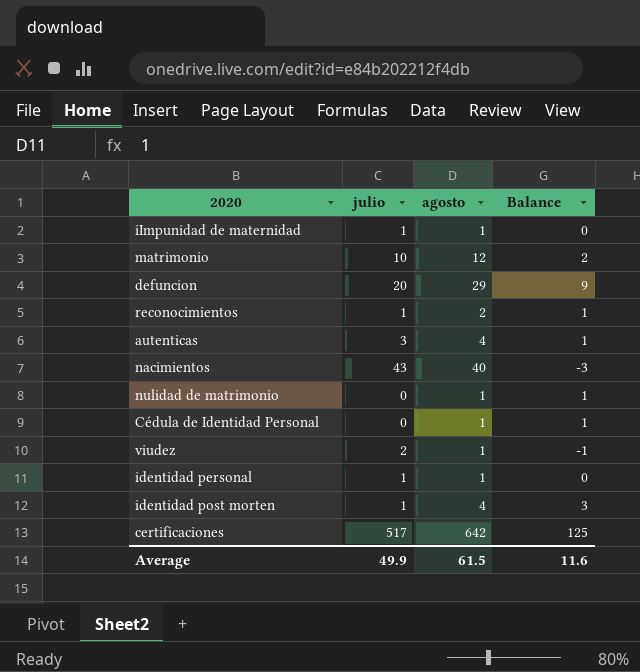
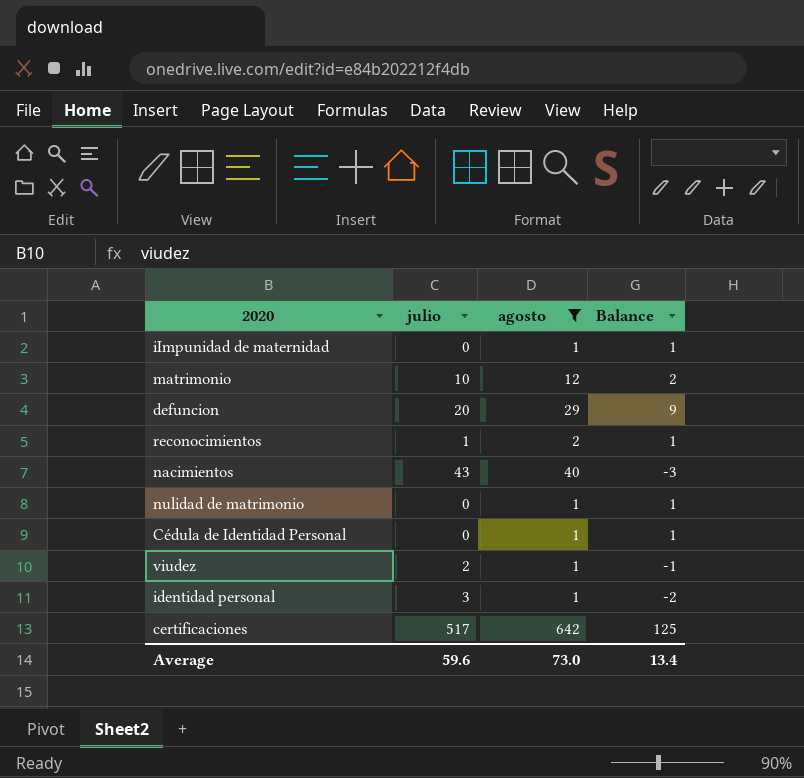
filter: none -> agosto != 4
iImpunidad de maternidad | julio: 1 -> 0
iImpunidad de maternidad | Balance: 0 -> 1
identidad personal | julio: 1 -> 3
identidad personal | Balance: 0 -> -2
Average | julio: 49.9 -> 59.6
Average | agosto: 61.5 -> 73.0
Average | Balance: 11.6 -> 13.4

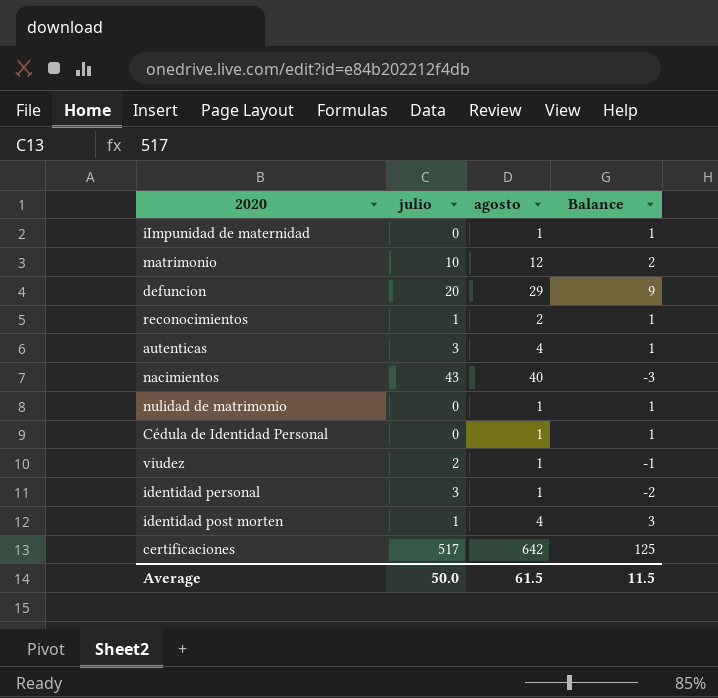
filter: agosto != 4 -> none
Average | julio: 59.6 -> 50.0
Average | agosto: 73.0 -> 61.5
Average | Balance: 13.4 -> 11.5

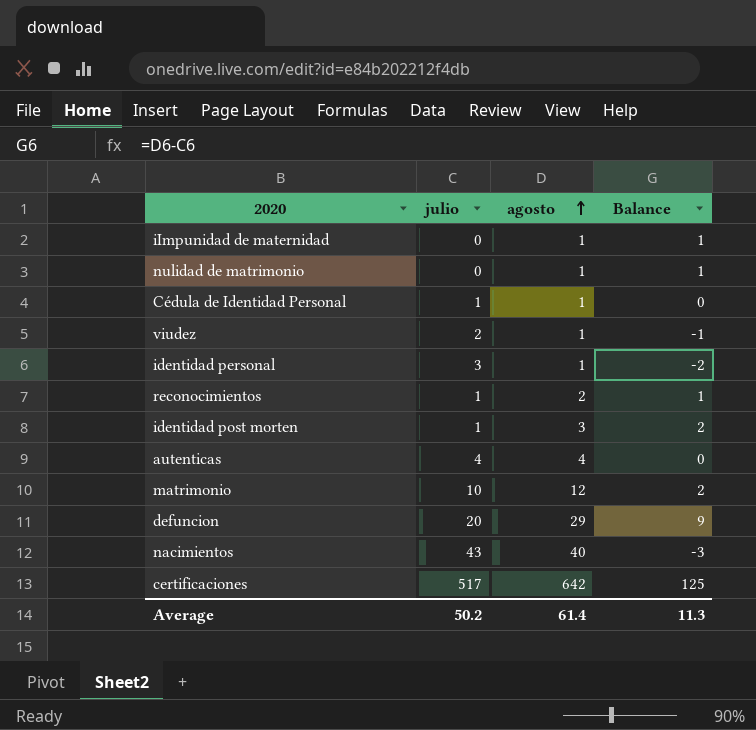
row order: none -> agosto ascending
Cédula de Identidad Personal | julio: 0 -> 1
Cédula de Identidad Personal | Balance: 1 -> 0
identidad post morten | agosto: 4 -> 3
identidad post morten | Balance: 3 -> 2
autenticas | julio: 3 -> 4
autenticas | Balance: 1 -> 0
Average | julio: 50.0 -> 50.2
Average | agosto: 61.5 -> 61.4
Average | Balance: 11.5 -> 11.3

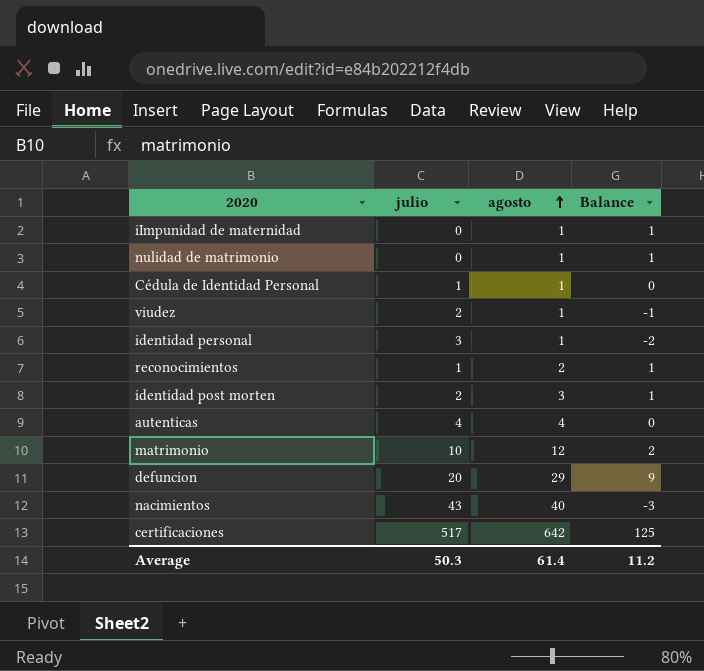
identidad post morten | julio: 1 -> 2
identidad post morten | Balance: 2 -> 1
Average | julio: 50.2 -> 50.3
Average | Balance: 11.3 -> 11.2

